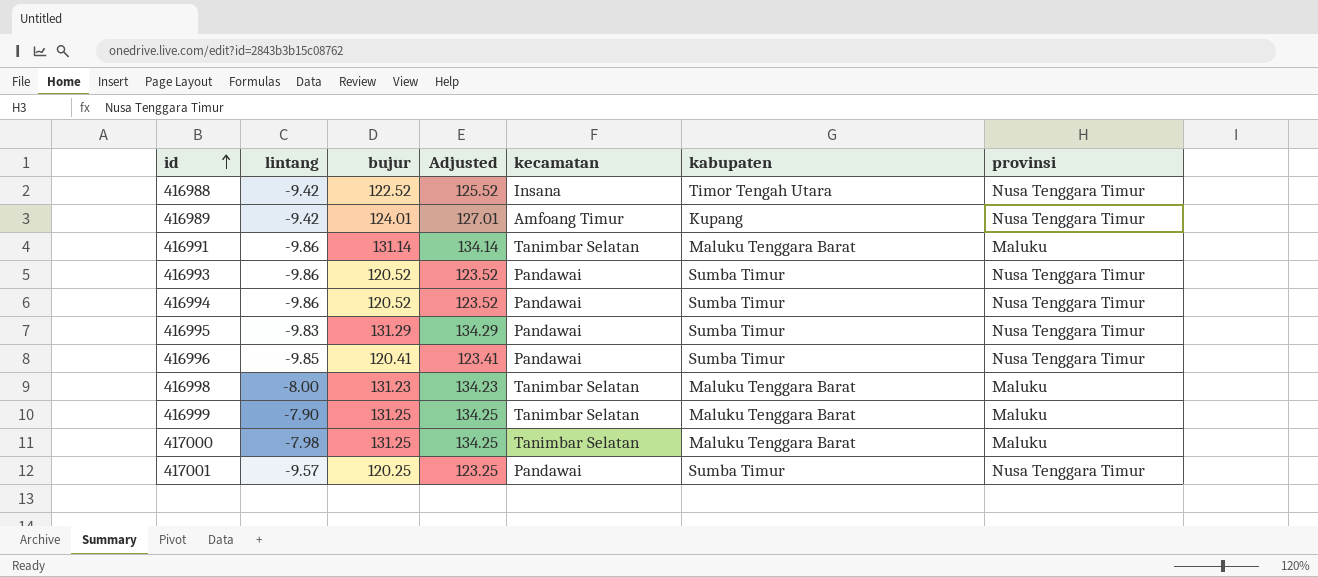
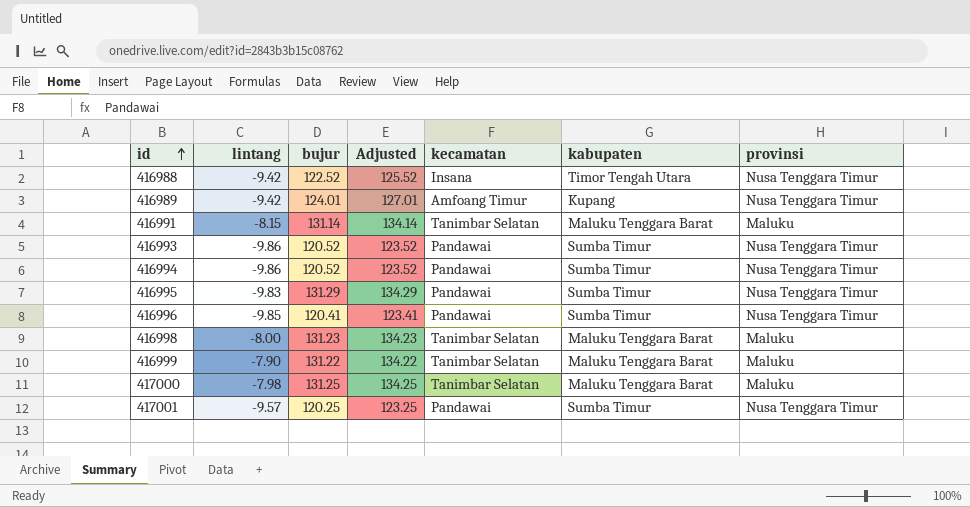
416991 | lintang: -9.86 -> -8.15
416999 | bujur: 131.25 -> 131.22
416999 | Adjusted: 134.25 -> 134.22

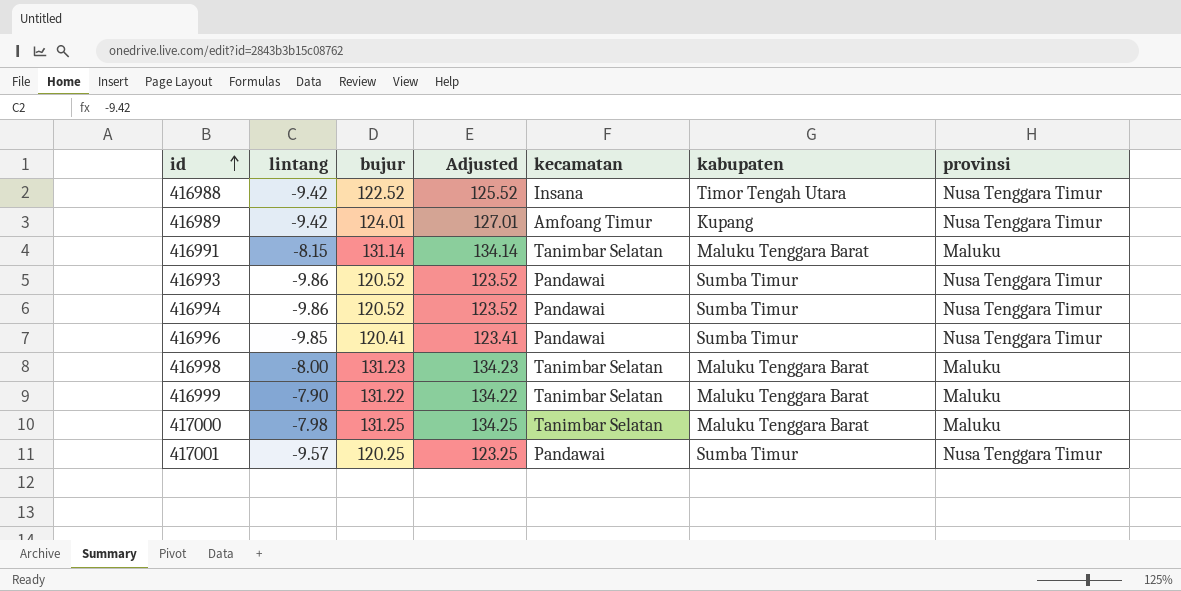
row 416995: -9.83 | 131.29 | 134.29 | Pandawai | Sumba Timur | Nusa Tenggara Timur -> none

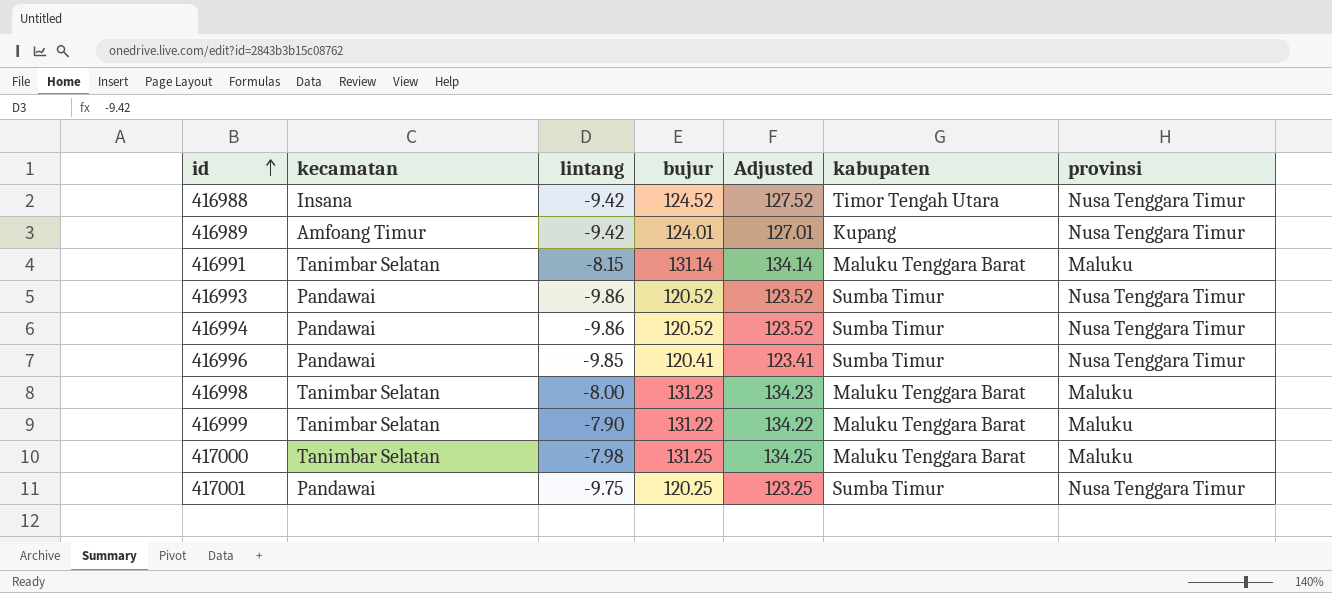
column kecamatan | position: 5 -> 2
416988 | bujur: 122.52 -> 124.52
416988 | Adjusted: 125.52 -> 127.52
417001 | lintang: -9.57 -> -9.75

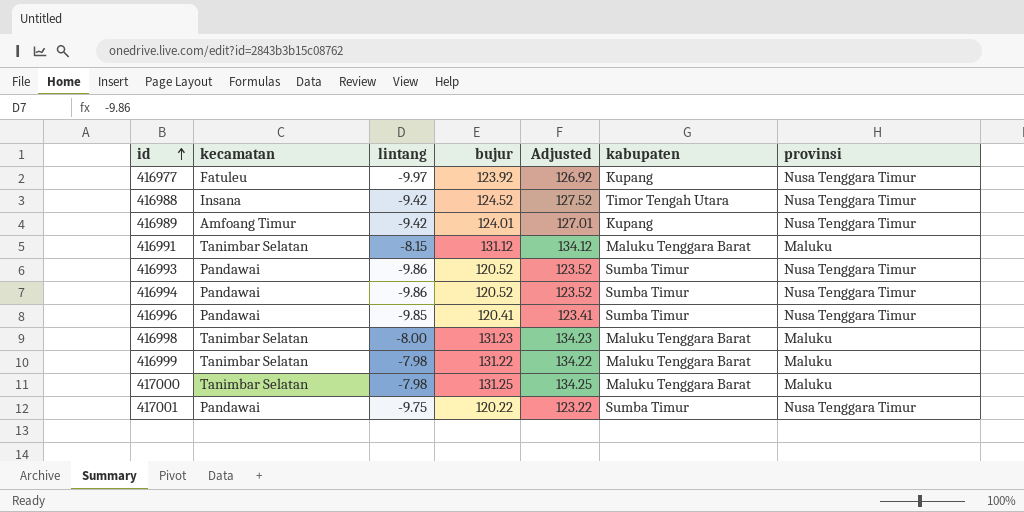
row 416977: none -> Fatuleu | -9.97 | 123.92 | 126.92 | Kupang | Nusa Tenggara Timur
416991 | bujur: 131.14 -> 131.12
416991 | Adjusted: 134.14 -> 134.12
416999 | lintang: -7.90 -> -7.98
417001 | bujur: 120.25 -> 120.22
417001 | Adjusted: 123.25 -> 123.22

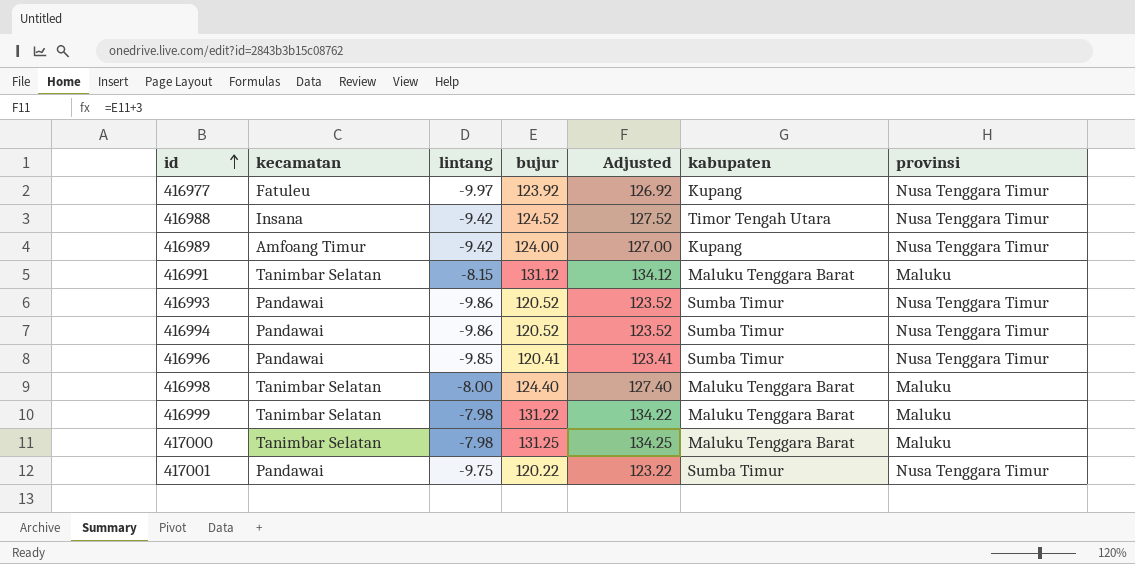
416989 | bujur: 124.01 -> 124.00
416989 | Adjusted: 127.01 -> 127.00
416998 | bujur: 131.23 -> 124.40
416998 | Adjusted: 134.23 -> 127.40

